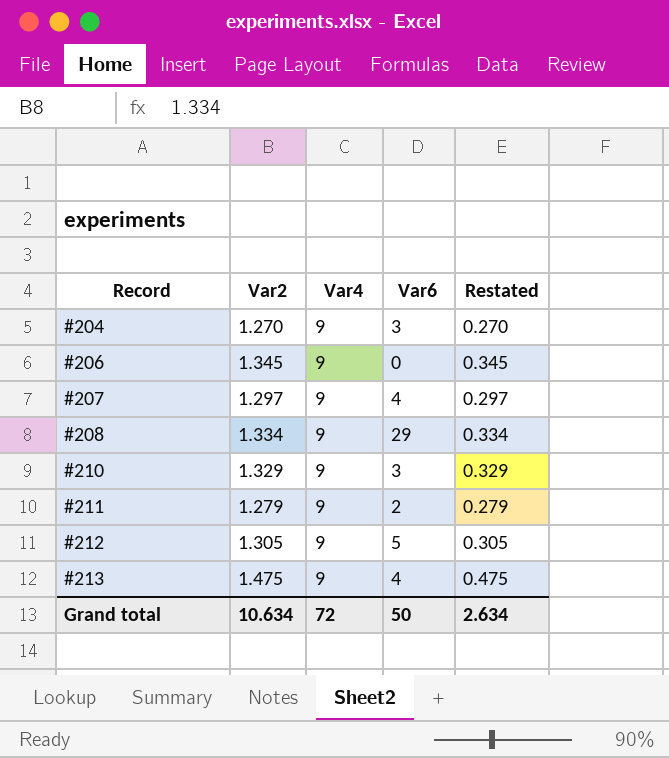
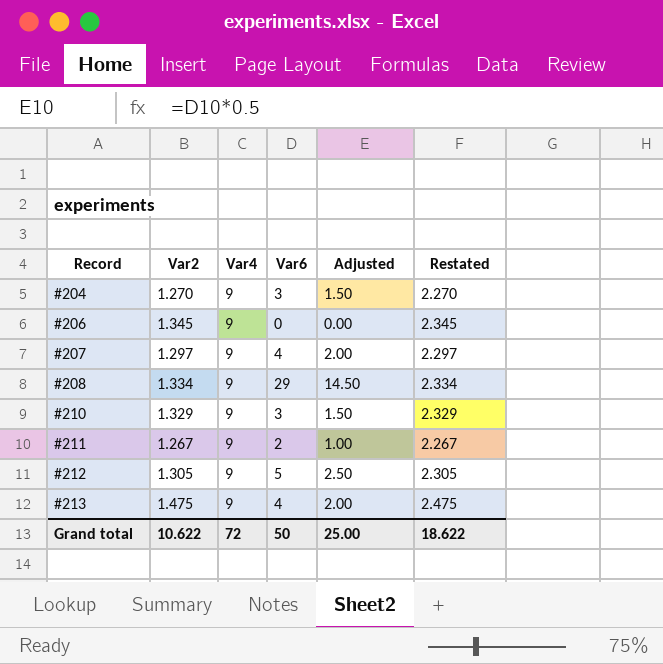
column Adjusted | formula: none -> [Var6] * 0.5
column Restated | formula: [Var2] - 1 -> [Var2] + 1
#211 | Var2: 1.279 -> 1.267
Grand total | Var2: 10.634 -> 10.622
Grand total | Restated: 2.634 -> 18.622

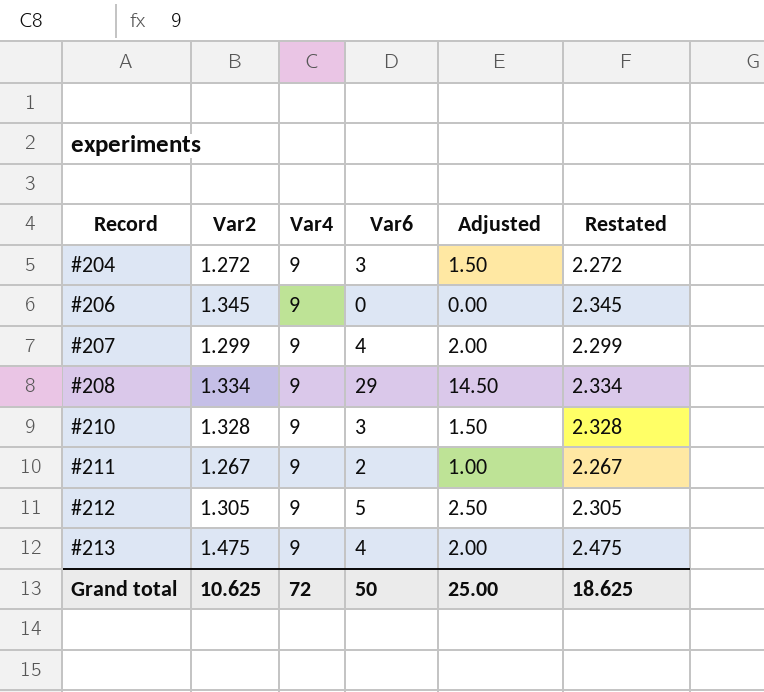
#204 | Var2: 1.270 -> 1.272
#204 | Restated: 2.270 -> 2.272
#207 | Var2: 1.297 -> 1.299
#207 | Restated: 2.297 -> 2.299
#210 | Var2: 1.329 -> 1.328
#210 | Restated: 2.329 -> 2.328
Grand total | Var2: 10.622 -> 10.625
Grand total | Restated: 18.622 -> 18.625

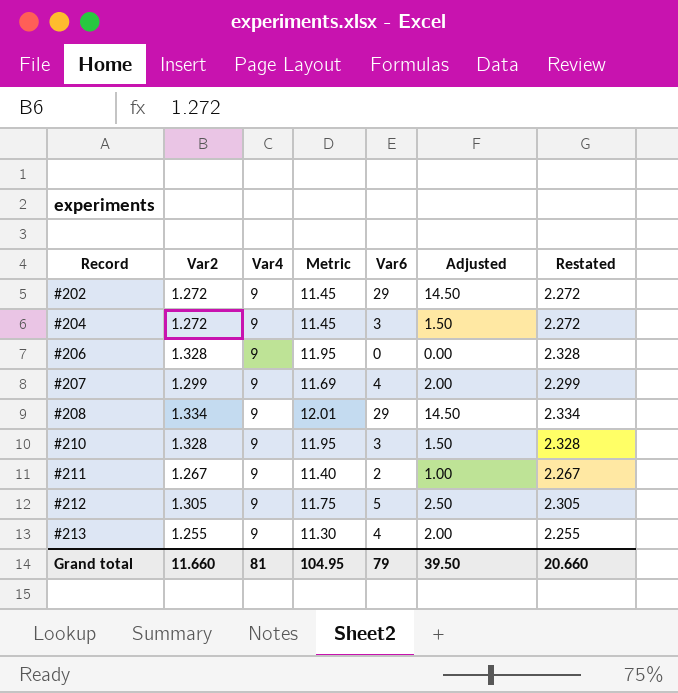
column Metric | formula: none -> [Var2] * [Var4]
row #202: none -> 1.272 | 9 | 11.45 | 29 | 14.50 | 2.272
#206 | Var2: 1.345 -> 1.328
#206 | Restated: 2.345 -> 2.328
#213 | Var2: 1.475 -> 1.255
#213 | Restated: 2.475 -> 2.255
Grand total | Var2: 10.625 -> 11.660
Grand total | Var4: 72 -> 81
Grand total | Var6: 50 -> 79
Grand total | Adjusted: 25.00 -> 39.50
Grand total | Restated: 18.625 -> 20.660

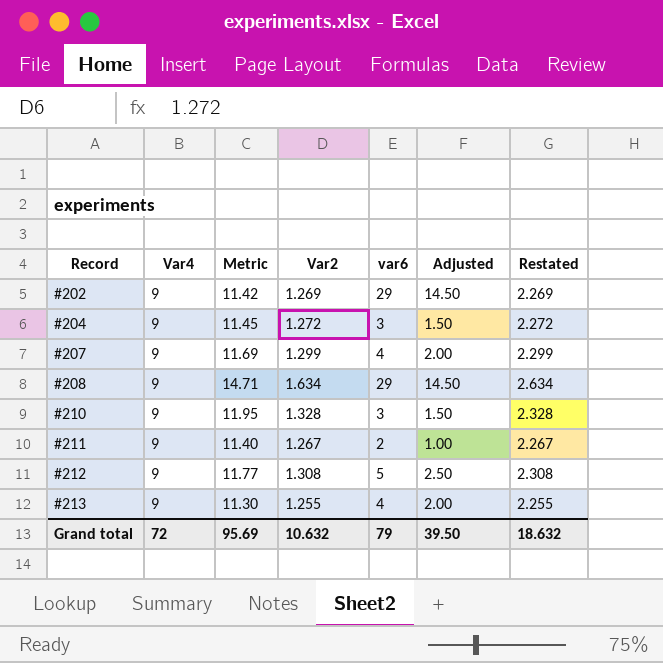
column Var2 | position: 2 -> 4
column name: Var6 -> var6
row #206: 1.328 | 9 | 11.95 | 0 | 0.00 | 2.328 -> none
#202 | Metric: 11.45 -> 11.42
#202 | Var2: 1.272 -> 1.269
#202 | Restated: 2.272 -> 2.269
#208 | Metric: 12.01 -> 14.71
#208 | Var2: 1.334 -> 1.634
#208 | Restated: 2.334 -> 2.634
#212 | Metric: 11.75 -> 11.77
#212 | Var2: 1.305 -> 1.308
#212 | Restated: 2.305 -> 2.308
Grand total | Var4: 81 -> 72
Grand total | Metric: 104.95 -> 95.69
Grand total | Var2: 11.660 -> 10.632
Grand total | Restated: 20.660 -> 18.632

